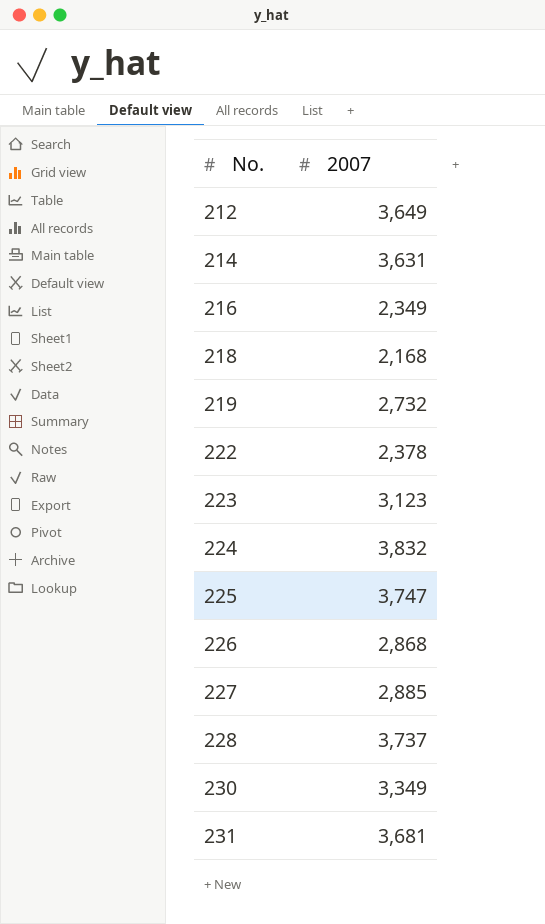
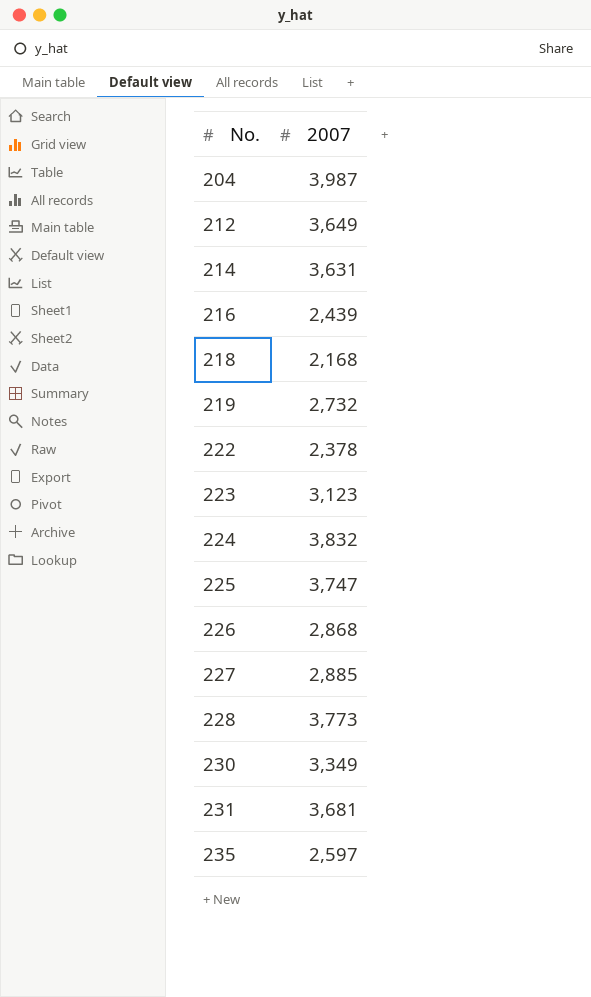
row 204: none -> 3,987
216 | 2007: 2,349 -> 2,439
228 | 2007: 3,737 -> 3,773
row 235: none -> 2,597

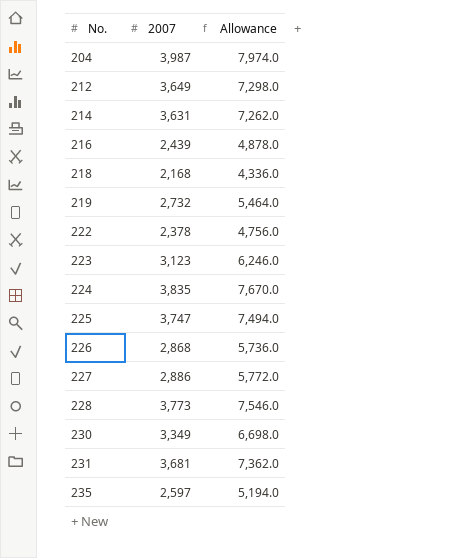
column Allowance | formula: none -> [2007] * 2
224 | 2007: 3,832 -> 3,835
227 | 2007: 2,885 -> 2,886

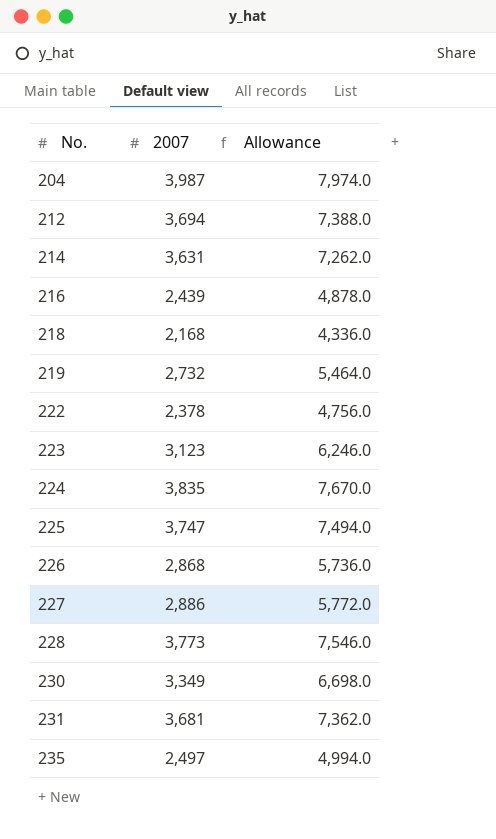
212 | 2007: 3,649 -> 3,694
212 | Allowance: 7,298.0 -> 7,388.0
235 | 2007: 2,597 -> 2,497
235 | Allowance: 5,194.0 -> 4,994.0

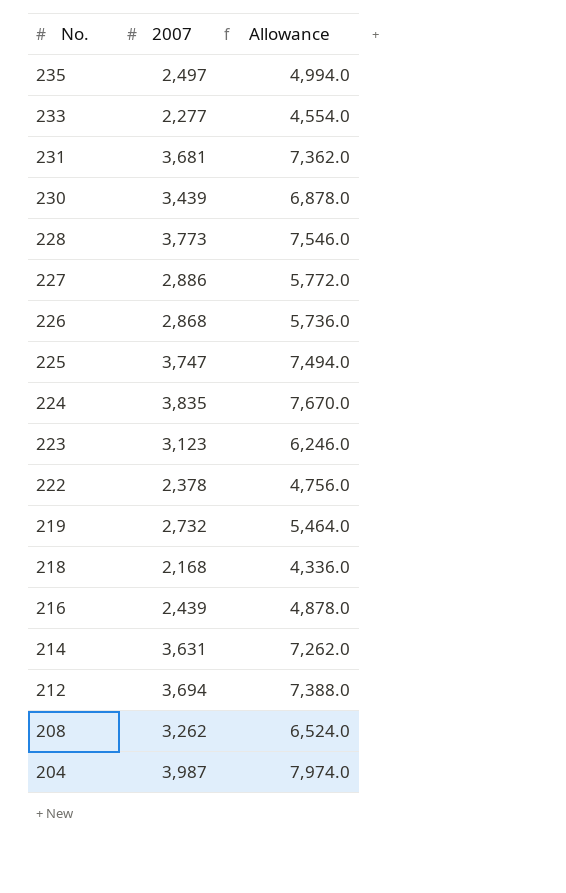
row order: No. ascending -> No. descending
row 233: none -> 2,277 | 4,554.0
230 | 2007: 3,349 -> 3,439
230 | Allowance: 6,698.0 -> 6,878.0
row 208: none -> 3,262 | 6,524.0

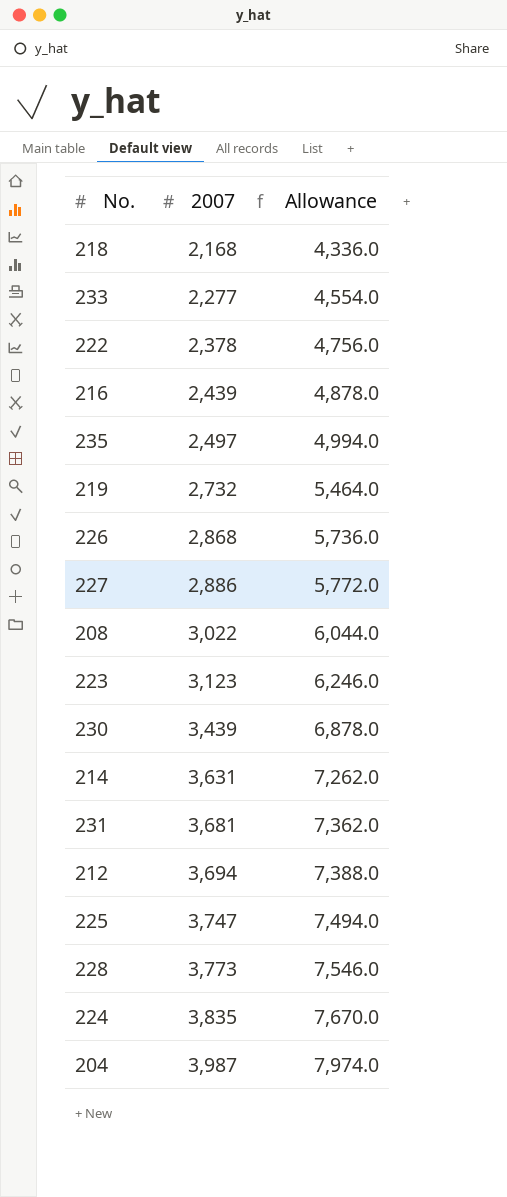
row order: No. descending -> 2007 ascending
208 | 2007: 3,262 -> 3,022
208 | Allowance: 6,524.0 -> 6,044.0

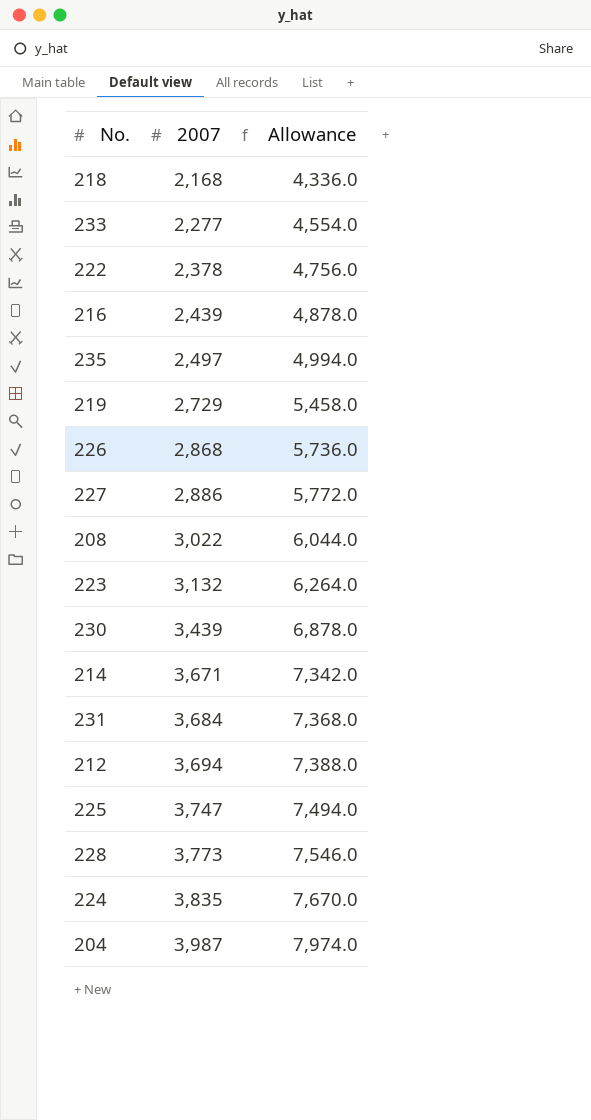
219 | 2007: 2,732 -> 2,729
219 | Allowance: 5,464.0 -> 5,458.0
223 | 2007: 3,123 -> 3,132
223 | Allowance: 6,246.0 -> 6,264.0
214 | 2007: 3,631 -> 3,671
214 | Allowance: 7,262.0 -> 7,342.0
231 | 2007: 3,681 -> 3,684
231 | Allowance: 7,362.0 -> 7,368.0

